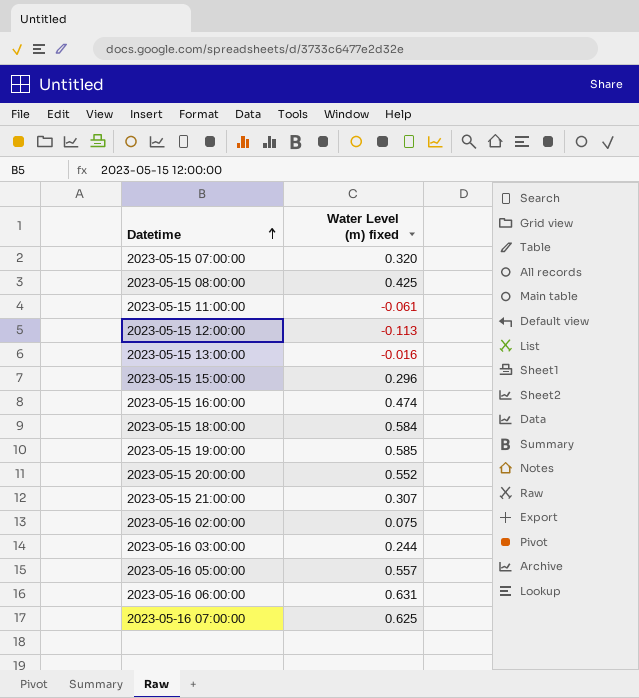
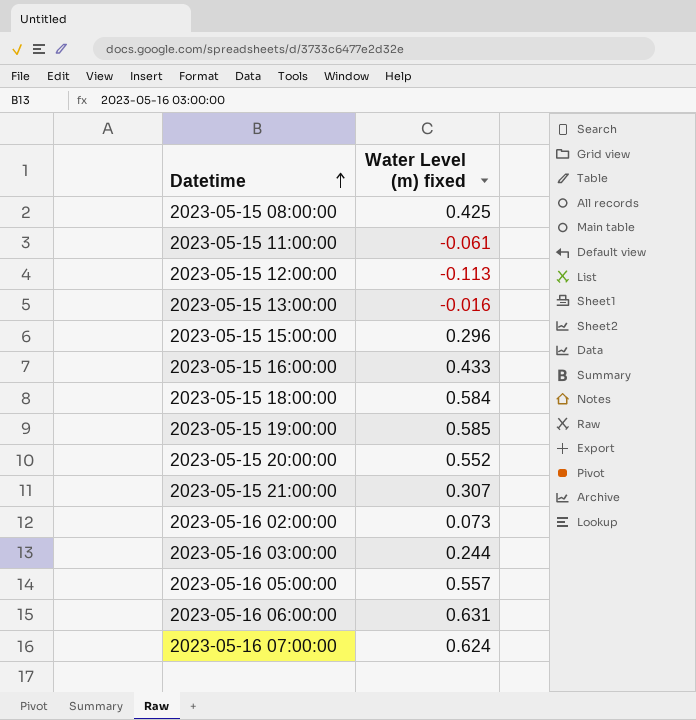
row 2023-05-15 07:00:00: 0.320 -> none
2023-05-15 16:00:00 | Water Level (m) fixed: 0.474 -> 0.433
2023-05-16 02:00:00 | Water Level (m) fixed: 0.075 -> 0.073
2023-05-16 07:00:00 | Water Level (m) fixed: 0.625 -> 0.624

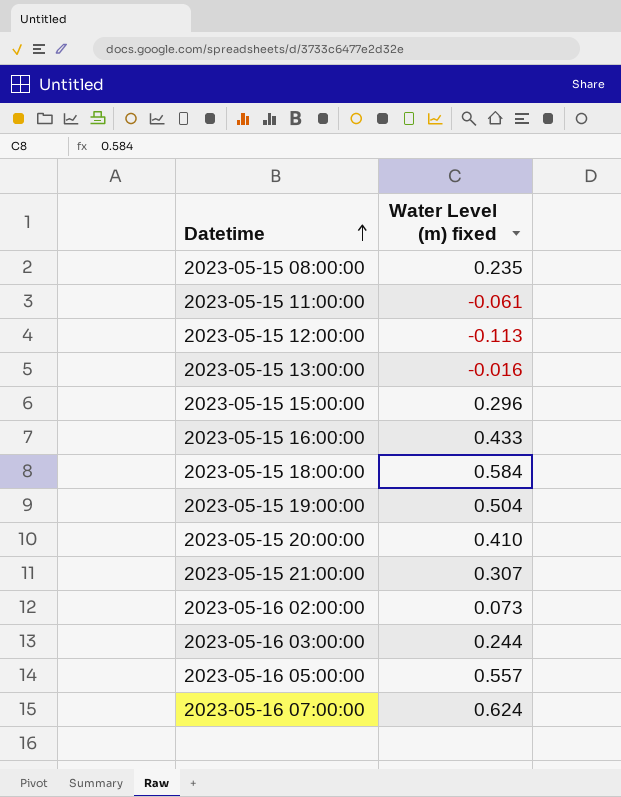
row 2023-05-16 06:00:00: 0.631 -> none
2023-05-15 08:00:00 | Water Level (m) fixed: 0.425 -> 0.235
2023-05-15 19:00:00 | Water Level (m) fixed: 0.585 -> 0.504
2023-05-15 20:00:00 | Water Level (m) fixed: 0.552 -> 0.410

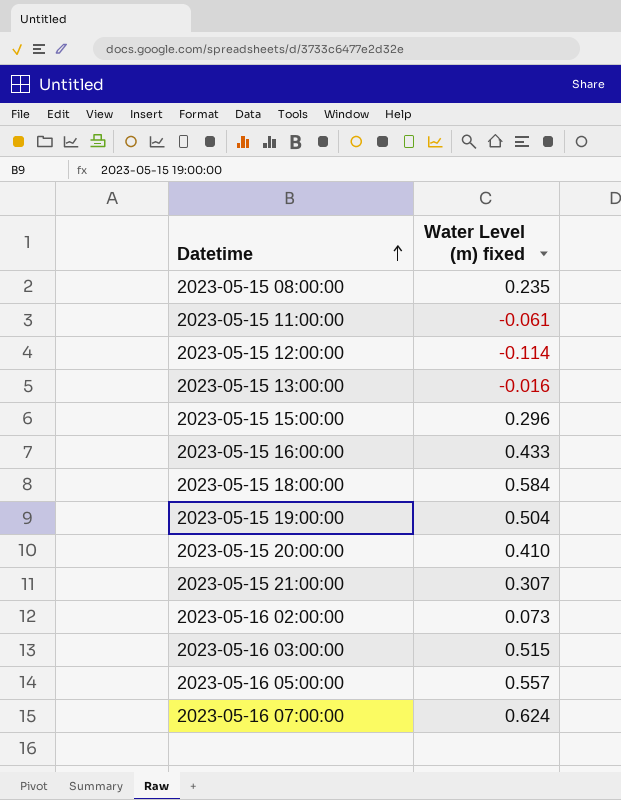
2023-05-15 12:00:00 | Water Level (m) fixed: -0.113 -> -0.114
2023-05-16 03:00:00 | Water Level (m) fixed: 0.244 -> 0.515

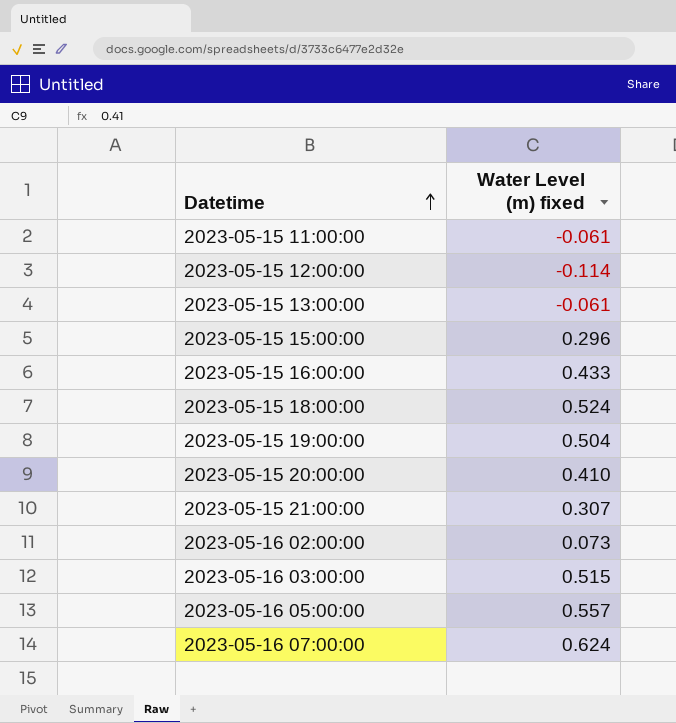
row 2023-05-15 08:00:00: 0.235 -> none
2023-05-15 13:00:00 | Water Level (m) fixed: -0.016 -> -0.061
2023-05-15 18:00:00 | Water Level (m) fixed: 0.584 -> 0.524

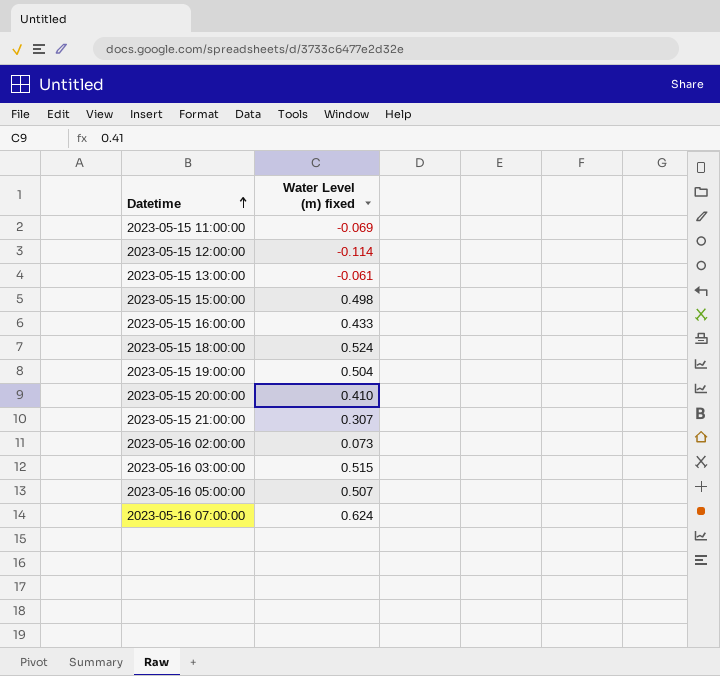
2023-05-15 11:00:00 | Water Level (m) fixed: -0.061 -> -0.069
2023-05-15 15:00:00 | Water Level (m) fixed: 0.296 -> 0.498
2023-05-16 05:00:00 | Water Level (m) fixed: 0.557 -> 0.507

